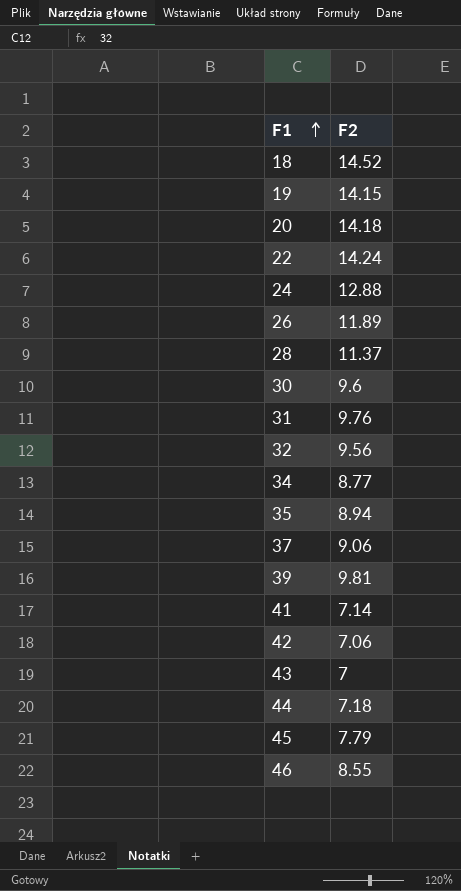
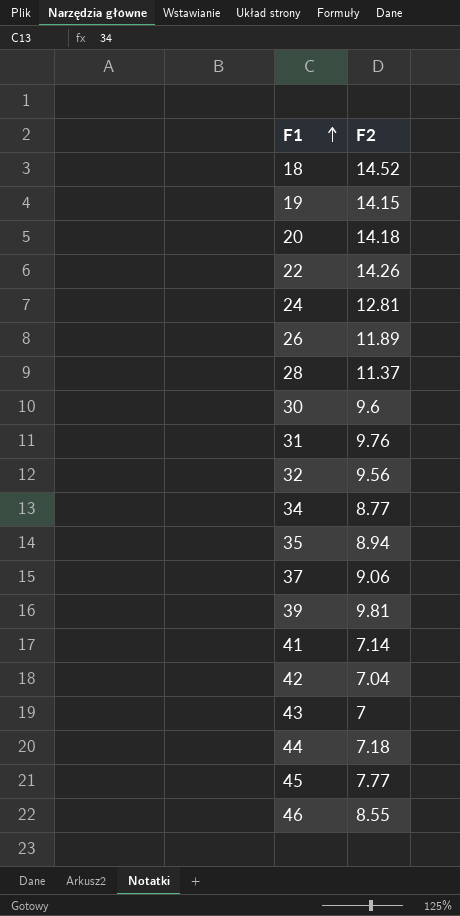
22 | F2: 14.24 -> 14.26
24 | F2: 12.88 -> 12.81
42 | F2: 7.06 -> 7.04
45 | F2: 7.79 -> 7.77

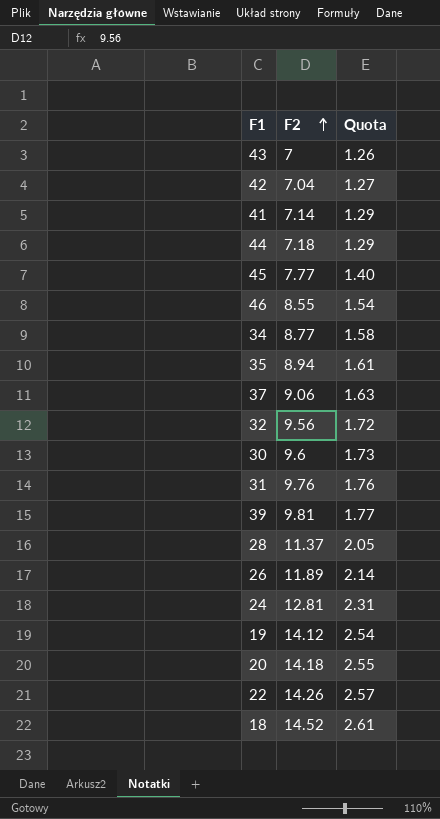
row order: F1 ascending -> F2 ascending
column Quota | formula: none -> [F2] * 0.18
19 | F2: 14.15 -> 14.12

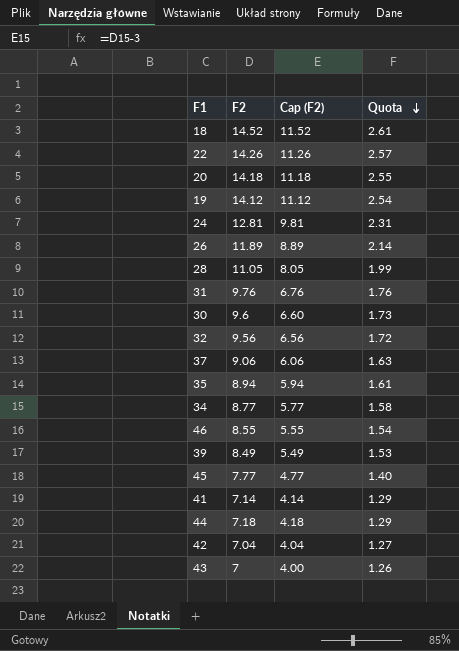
row order: F2 ascending -> Quota descending
column Cap (F2) | formula: none -> [F2] - 3
28 | F2: 11.37 -> 11.05
28 | Quota: 2.05 -> 1.99
39 | F2: 9.81 -> 8.49
39 | Quota: 1.77 -> 1.53

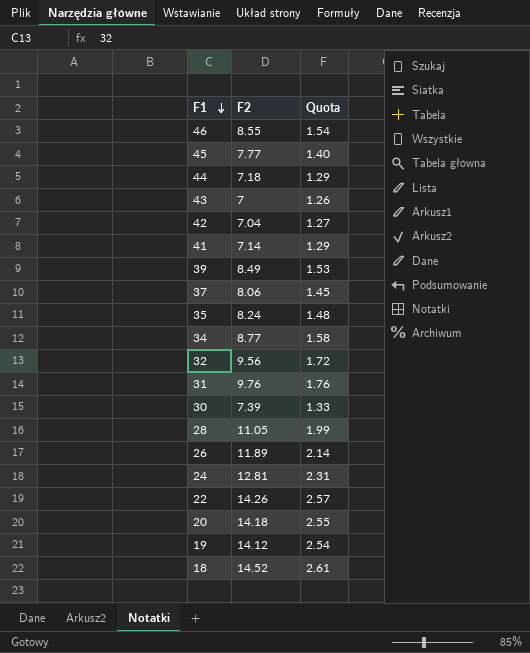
row order: Quota descending -> F1 descending
column Cap (F2) | formula: [F2] - 3 -> none
37 | F2: 9.06 -> 8.06
37 | Quota: 1.63 -> 1.45
35 | F2: 8.94 -> 8.24
35 | Quota: 1.61 -> 1.48
30 | F2: 9.6 -> 7.39
30 | Quota: 1.73 -> 1.33

